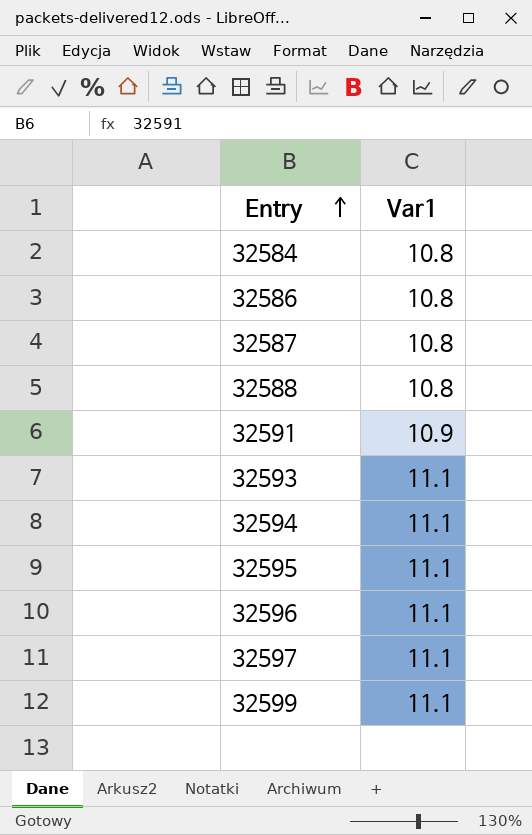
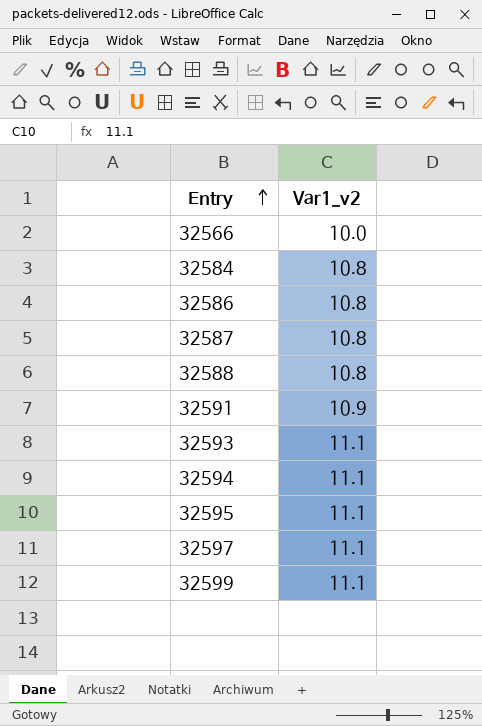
column name: Var1 -> Var1_v2
row 32596: 11.1 -> none
row 32566: none -> 10.0

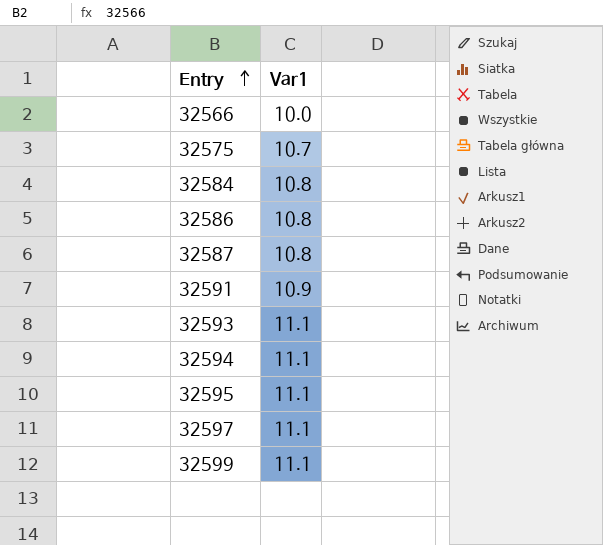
column name: Var1_v2 -> Var1
row 32588: 10.8 -> none
row 32575: none -> 10.7

